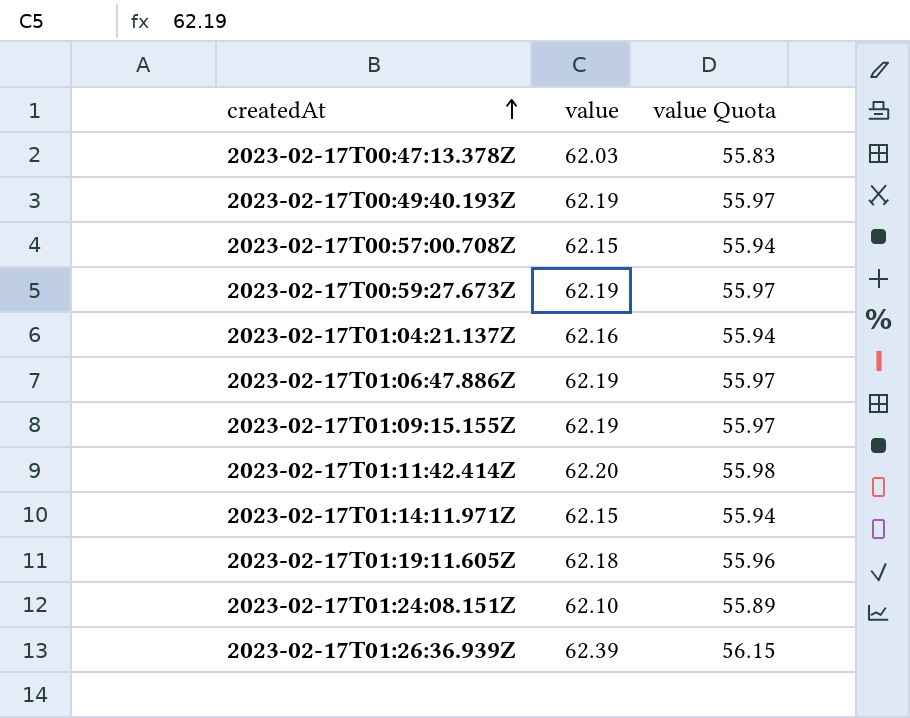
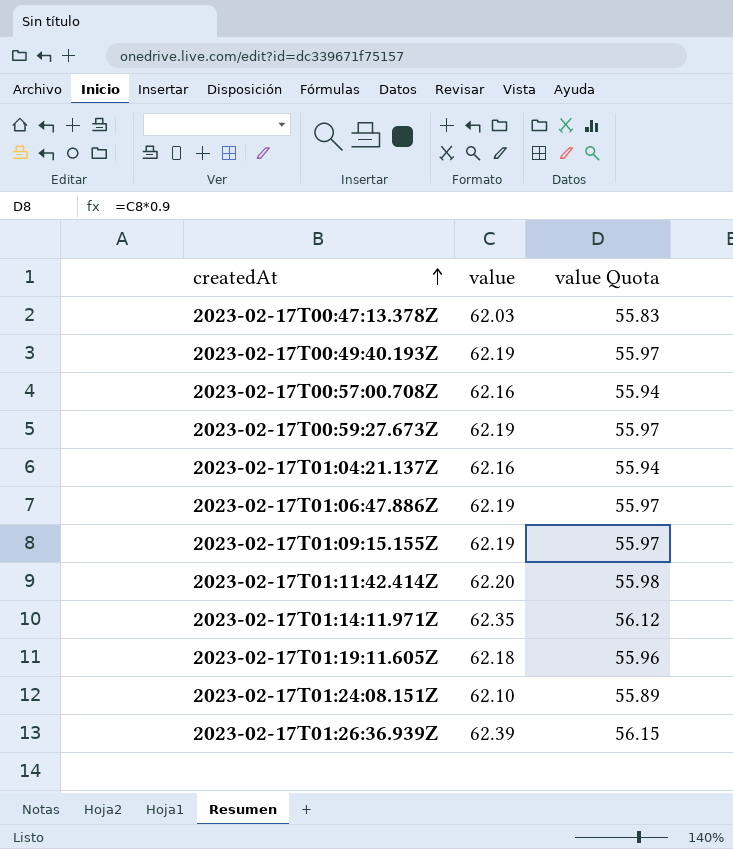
2023-02-17T00:57:00.708Z | value: 62.15 -> 62.16
2023-02-17T01:14:11.971Z | value: 62.15 -> 62.35
2023-02-17T01:14:11.971Z | value Quota: 55.94 -> 56.12

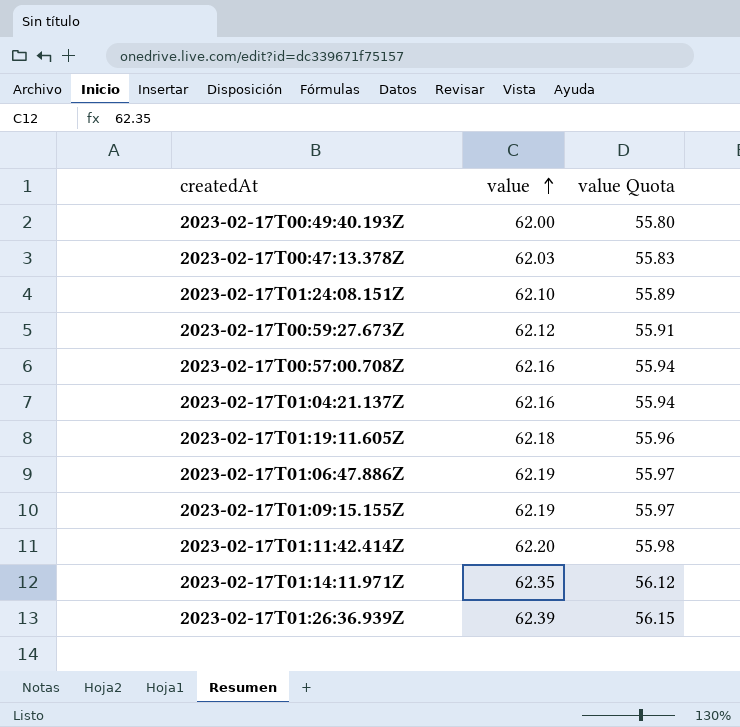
row order: createdAt ascending -> value ascending
2023-02-17T00:49:40.193Z | value: 62.19 -> 62.00
2023-02-17T00:49:40.193Z | value Quota: 55.97 -> 55.80
2023-02-17T00:59:27.673Z | value: 62.19 -> 62.12
2023-02-17T00:59:27.673Z | value Quota: 55.97 -> 55.91

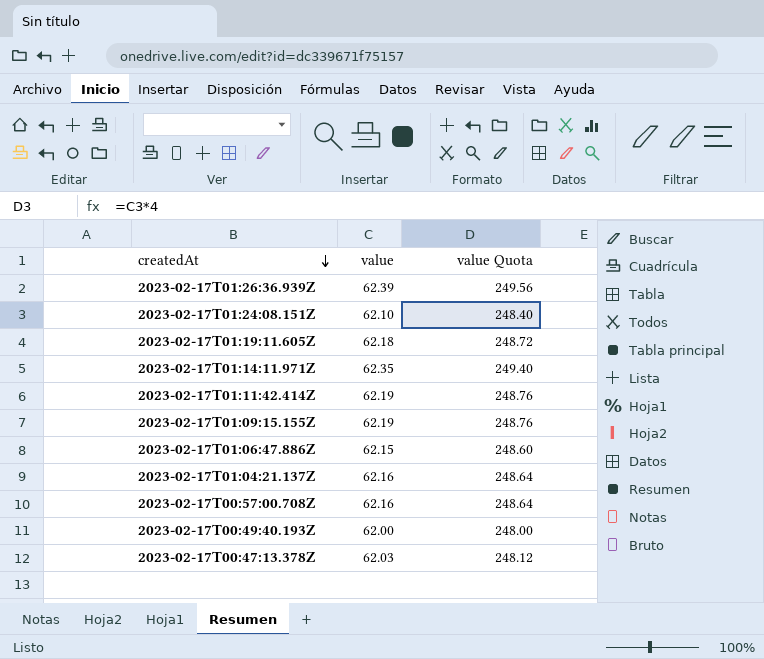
row order: value ascending -> createdAt descending
column value Quota | formula: [value] * 0.9 -> [value] * 4
row 2023-02-17T00:59:27.673Z: 62.12 | 55.91 -> none
2023-02-17T01:11:42.414Z | value: 62.20 -> 62.19
2023-02-17T01:06:47.886Z | value: 62.19 -> 62.15

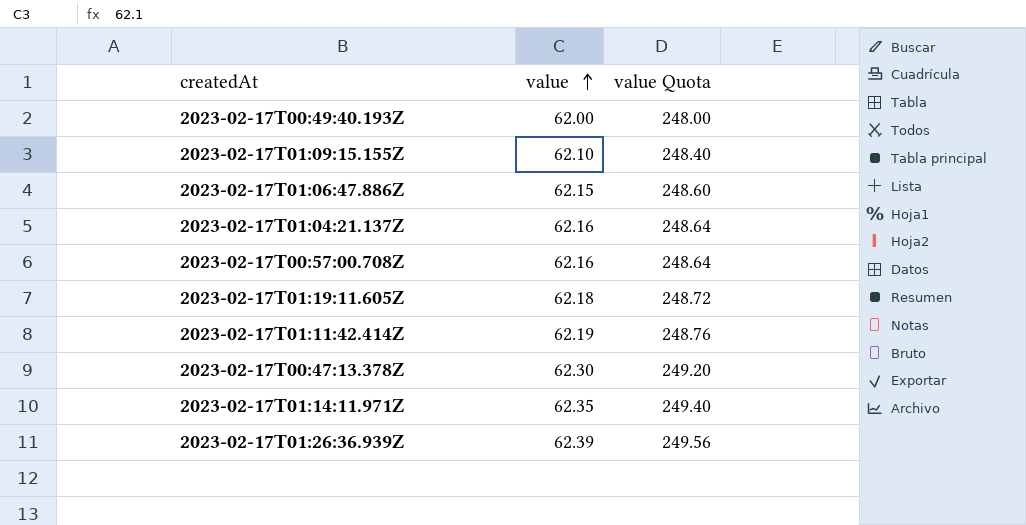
row order: createdAt descending -> value ascending
row 2023-02-17T01:24:08.151Z: 62.10 | 248.40 -> none
2023-02-17T01:09:15.155Z | value: 62.19 -> 62.10
2023-02-17T01:09:15.155Z | value Quota: 248.76 -> 248.40
2023-02-17T00:47:13.378Z | value: 62.03 -> 62.30
2023-02-17T00:47:13.378Z | value Quota: 248.12 -> 249.20

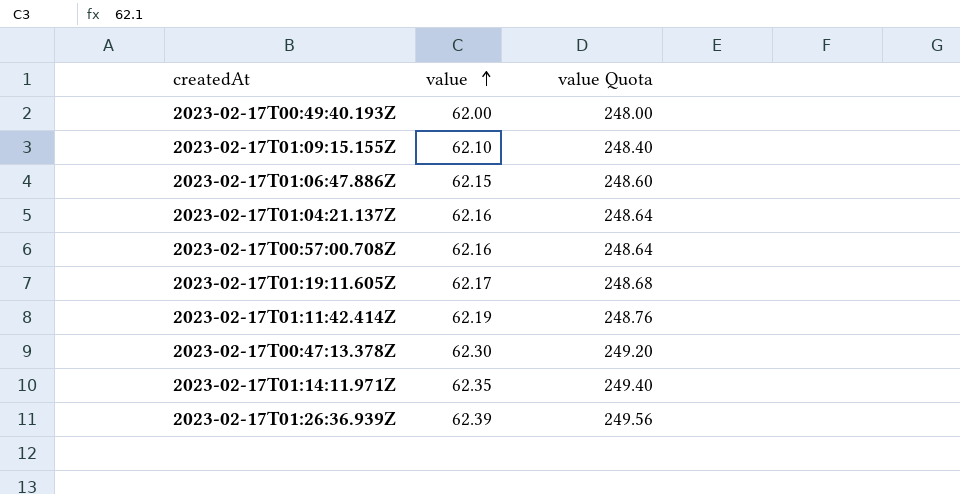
2023-02-17T01:19:11.605Z | value: 62.18 -> 62.17
2023-02-17T01:19:11.605Z | value Quota: 248.72 -> 248.68

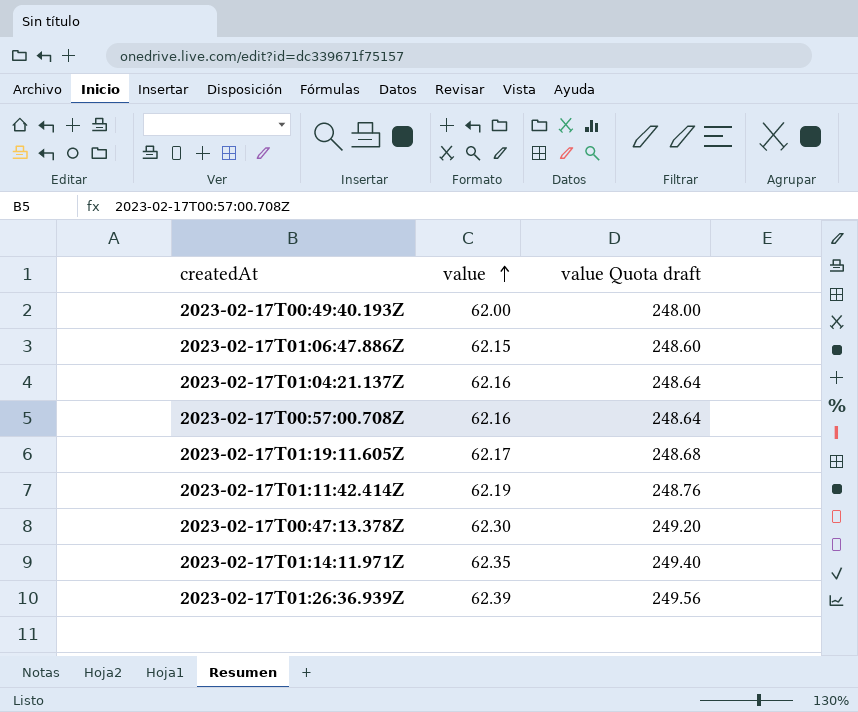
column name: value Quota -> value Quota draft
row 2023-02-17T01:09:15.155Z: 62.10 | 248.40 -> none

